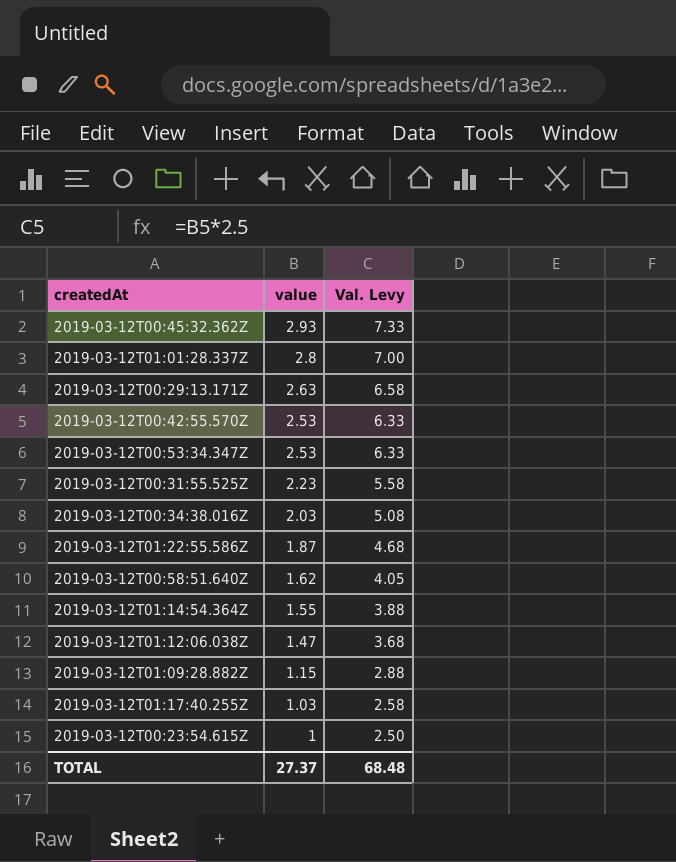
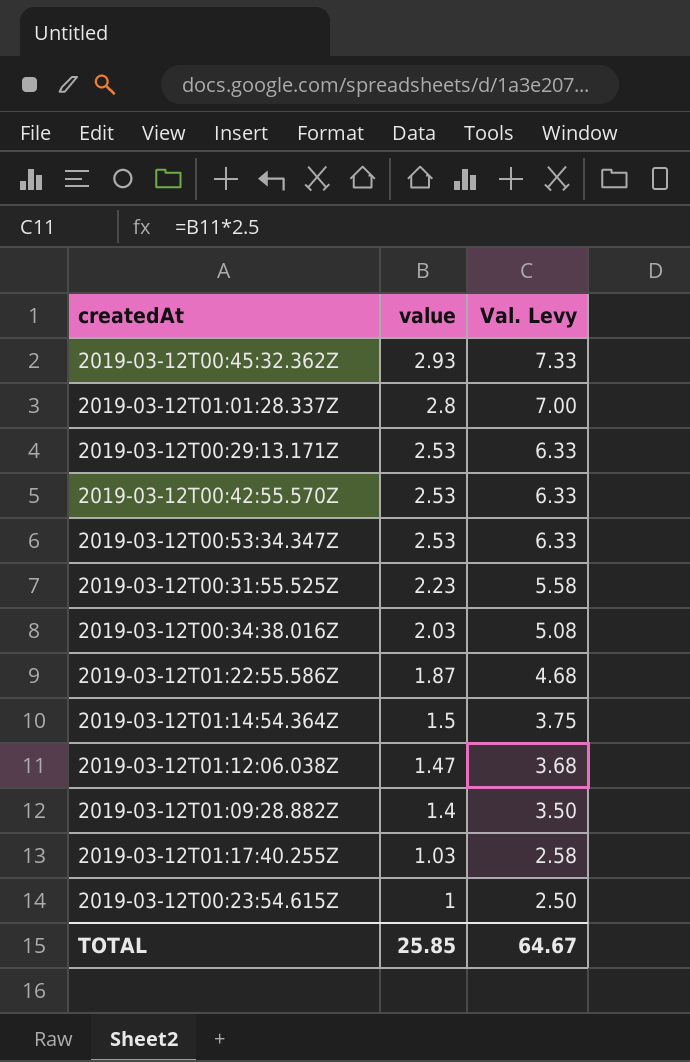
row 2019-03-12T00:58:51.640Z: 1.62 | 4.05 -> none
2019-03-12T00:29:13.171Z | value: 2.63 -> 2.53
2019-03-12T00:29:13.171Z | Val. Levy: 6.58 -> 6.33
2019-03-12T01:14:54.364Z | value: 1.55 -> 1.5
2019-03-12T01:14:54.364Z | Val. Levy: 3.88 -> 3.75
2019-03-12T01:09:28.882Z | value: 1.15 -> 1.4
2019-03-12T01:09:28.882Z | Val. Levy: 2.88 -> 3.50
TOTAL | value: 27.37 -> 25.85
TOTAL | Val. Levy: 68.48 -> 64.67

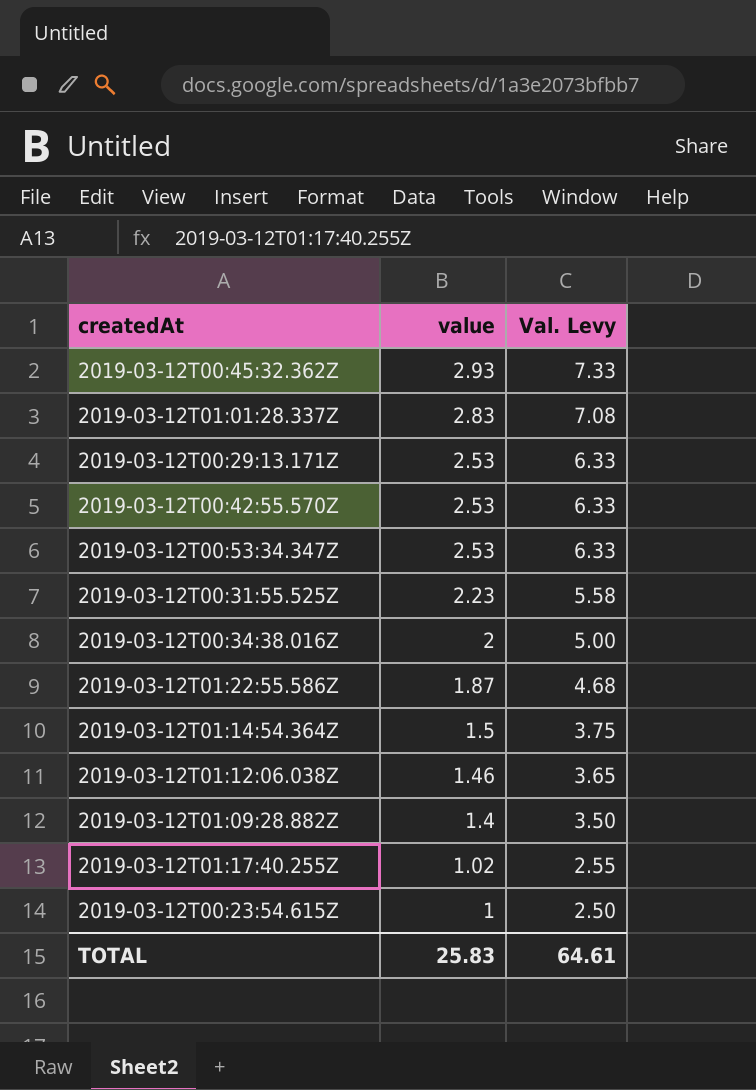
2019-03-12T01:01:28.337Z | value: 2.8 -> 2.83
2019-03-12T01:01:28.337Z | Val. Levy: 7.00 -> 7.08
2019-03-12T00:34:38.016Z | value: 2.03 -> 2
2019-03-12T00:34:38.016Z | Val. Levy: 5.08 -> 5.00
2019-03-12T01:12:06.038Z | value: 1.47 -> 1.46
2019-03-12T01:12:06.038Z | Val. Levy: 3.68 -> 3.65
2019-03-12T01:17:40.255Z | value: 1.03 -> 1.02
2019-03-12T01:17:40.255Z | Val. Levy: 2.58 -> 2.55
TOTAL | value: 25.85 -> 25.83
TOTAL | Val. Levy: 64.67 -> 64.61

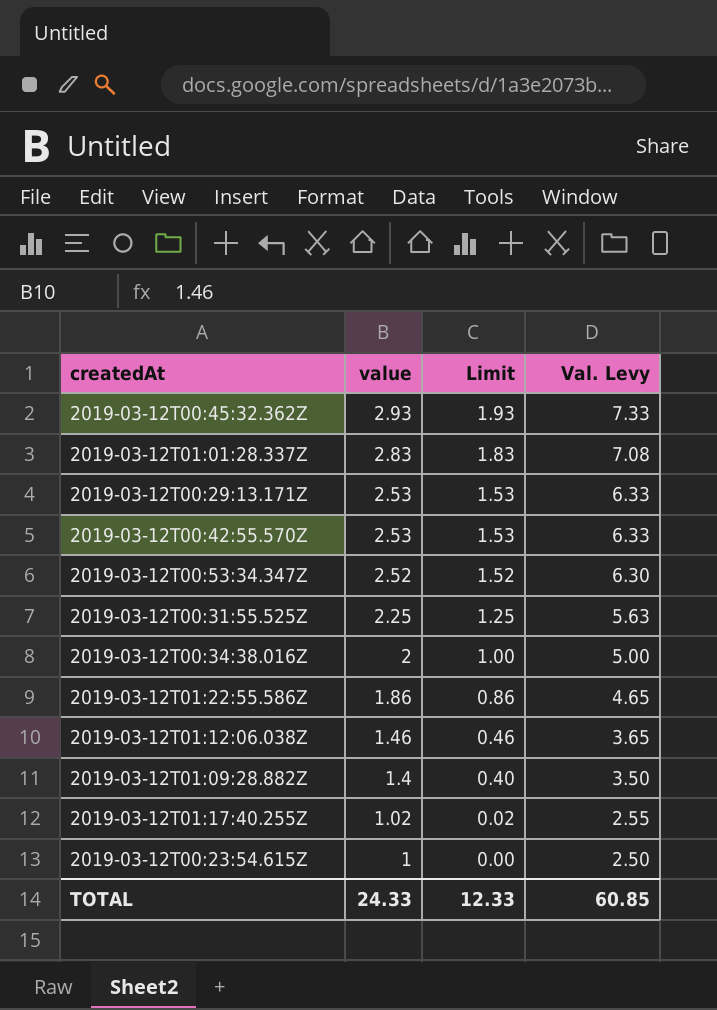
column Limit | formula: none -> [value] - 1
row 2019-03-12T01:14:54.364Z: 1.5 | 3.75 -> none
2019-03-12T00:53:34.347Z | value: 2.53 -> 2.52
2019-03-12T00:53:34.347Z | Val. Levy: 6.33 -> 6.30
2019-03-12T00:31:55.525Z | value: 2.23 -> 2.25
2019-03-12T00:31:55.525Z | Val. Levy: 5.58 -> 5.63
2019-03-12T01:22:55.586Z | value: 1.87 -> 1.86
2019-03-12T01:22:55.586Z | Val. Levy: 4.68 -> 4.65
TOTAL | value: 25.83 -> 24.33
TOTAL | Val. Levy: 64.61 -> 60.85

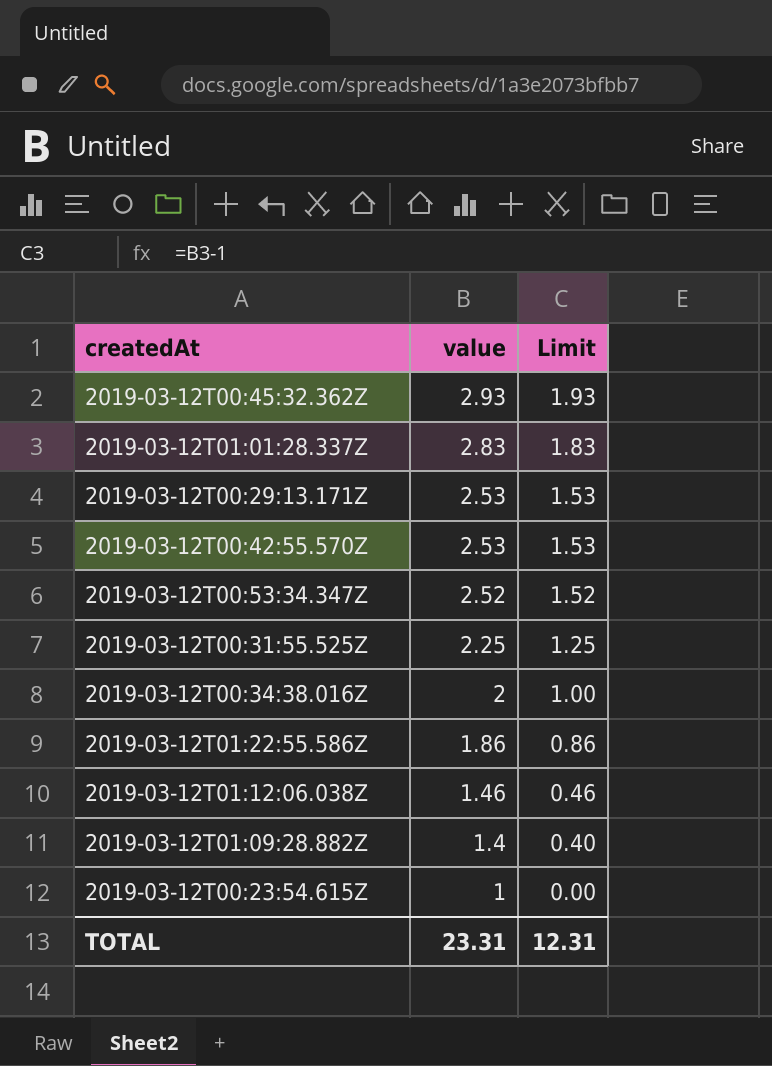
column Val. Levy | formula: [value] * 2.5 -> none
row 2019-03-12T01:17:40.255Z: 1.02 | 0.02 | 2.55 -> none
TOTAL | value: 24.33 -> 23.31
TOTAL | Limit: 12.33 -> 12.31

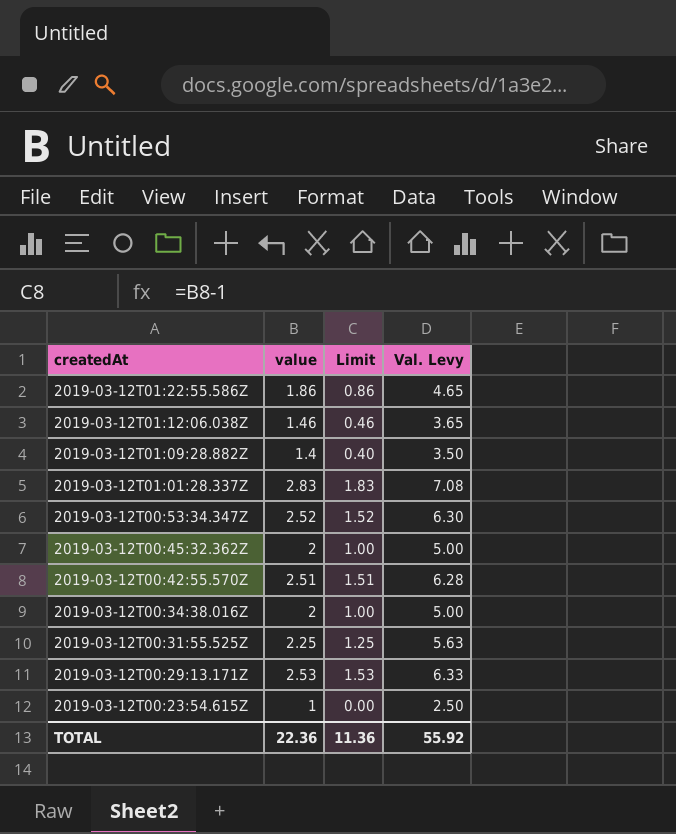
row order: value descending -> createdAt descending
column Val. Levy | formula: none -> [value] * 2.5
2019-03-12T00:45:32.362Z | value: 2.93 -> 2
2019-03-12T00:45:32.362Z | Limit: 1.93 -> 1.00
2019-03-12T00:42:55.570Z | value: 2.53 -> 2.51
2019-03-12T00:42:55.570Z | Limit: 1.53 -> 1.51
TOTAL | value: 23.31 -> 22.36
TOTAL | Limit: 12.31 -> 11.36

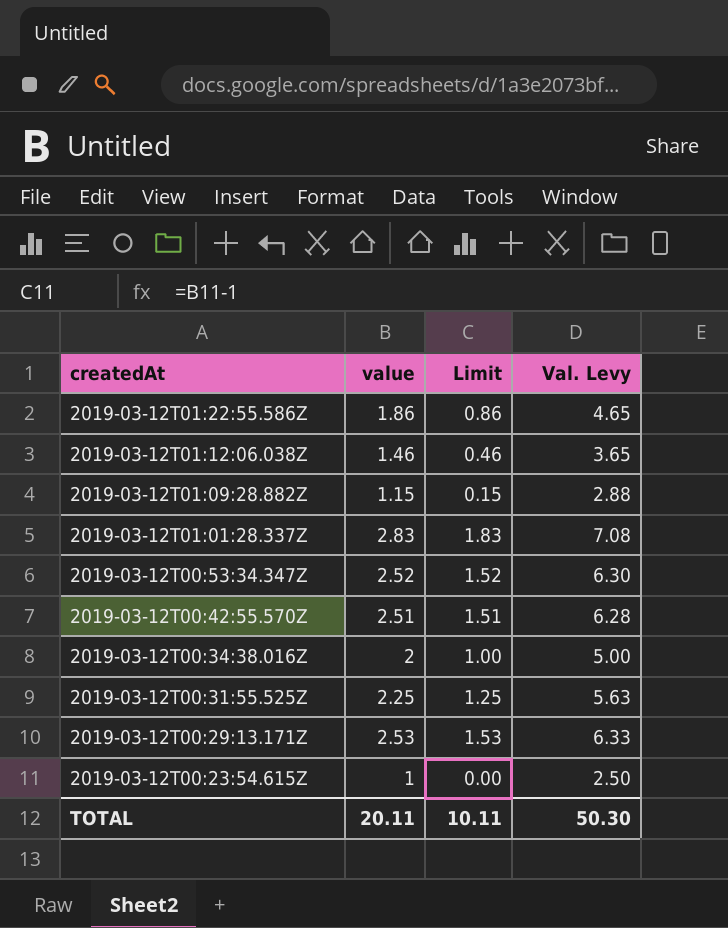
row 2019-03-12T00:45:32.362Z: 2 | 1.00 | 5.00 -> none
2019-03-12T01:09:28.882Z | value: 1.4 -> 1.15
2019-03-12T01:09:28.882Z | Limit: 0.40 -> 0.15
2019-03-12T01:09:28.882Z | Val. Levy: 3.50 -> 2.88
TOTAL | value: 22.36 -> 20.11
TOTAL | Limit: 11.36 -> 10.11
TOTAL | Val. Levy: 55.92 -> 50.30

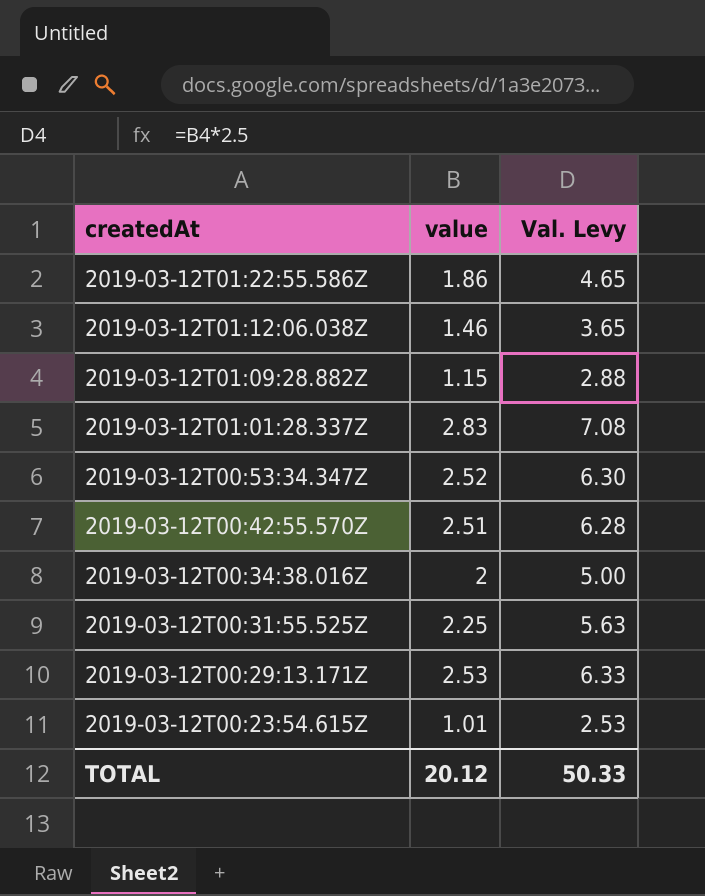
column Limit | formula: [value] - 1 -> none
2019-03-12T00:23:54.615Z | value: 1 -> 1.01
2019-03-12T00:23:54.615Z | Val. Levy: 2.50 -> 2.53
TOTAL | value: 20.11 -> 20.12
TOTAL | Val. Levy: 50.30 -> 50.33

